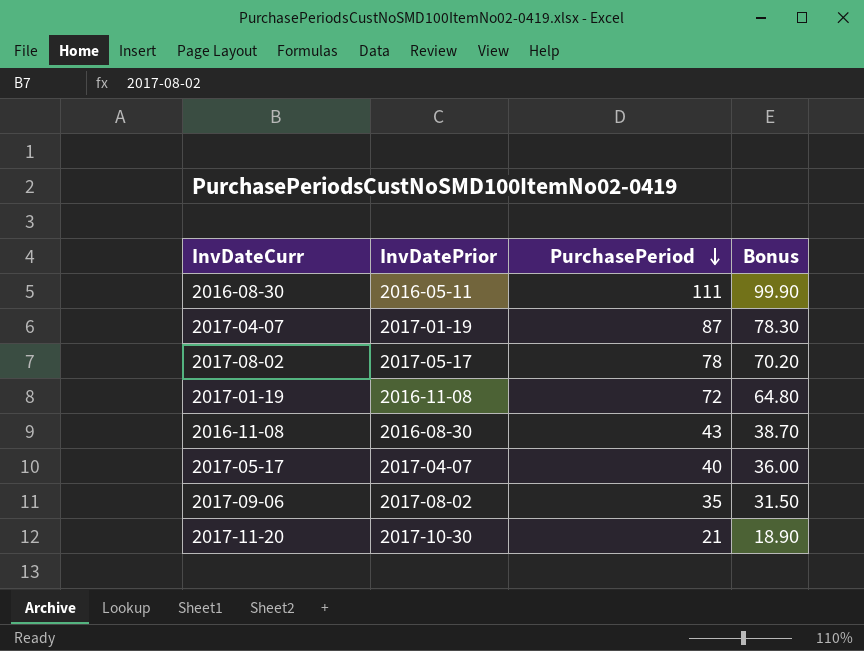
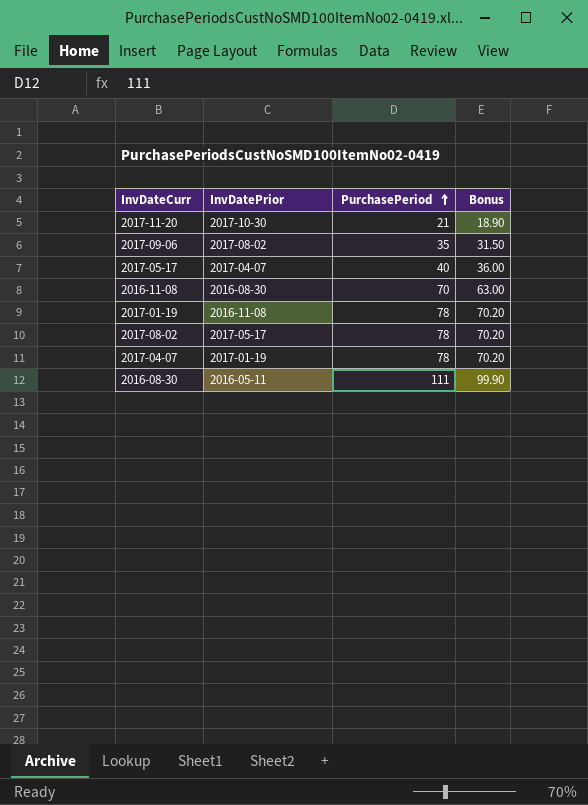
row order: PurchasePeriod descending -> PurchasePeriod ascending
2016-11-08 | PurchasePeriod: 43 -> 70
2016-11-08 | Bonus: 38.70 -> 63.00
2017-01-19 | PurchasePeriod: 72 -> 78
2017-01-19 | Bonus: 64.80 -> 70.20
2017-04-07 | PurchasePeriod: 87 -> 78
2017-04-07 | Bonus: 78.30 -> 70.20

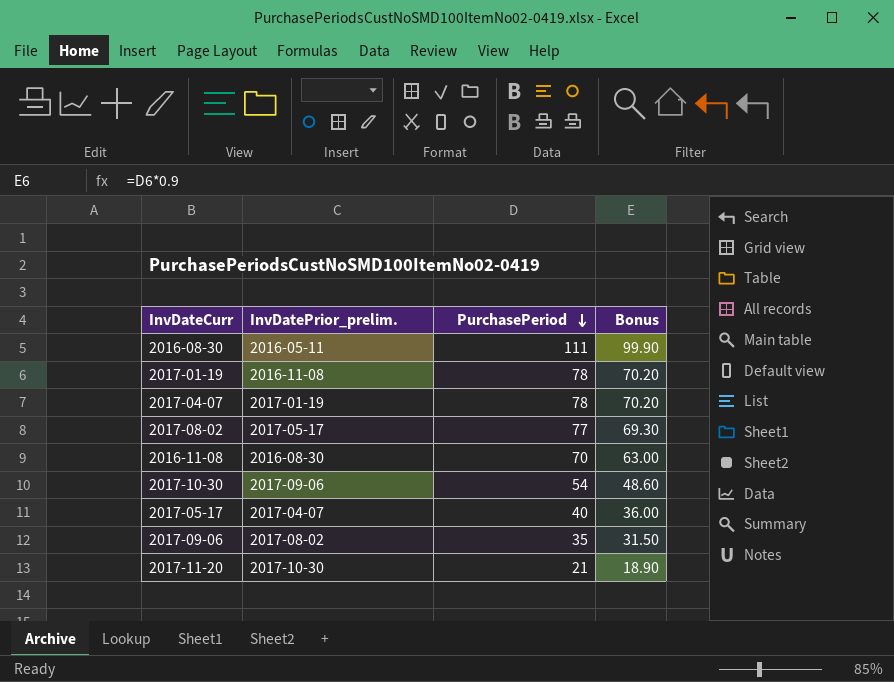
row order: PurchasePeriod ascending -> PurchasePeriod descending
column name: InvDatePrior -> InvDatePrior_prelim.
2017-08-02 | PurchasePeriod: 78 -> 77
2017-08-02 | Bonus: 70.20 -> 69.30
row 2017-10-30: none -> 2017-09-06 | 54 | 48.60

